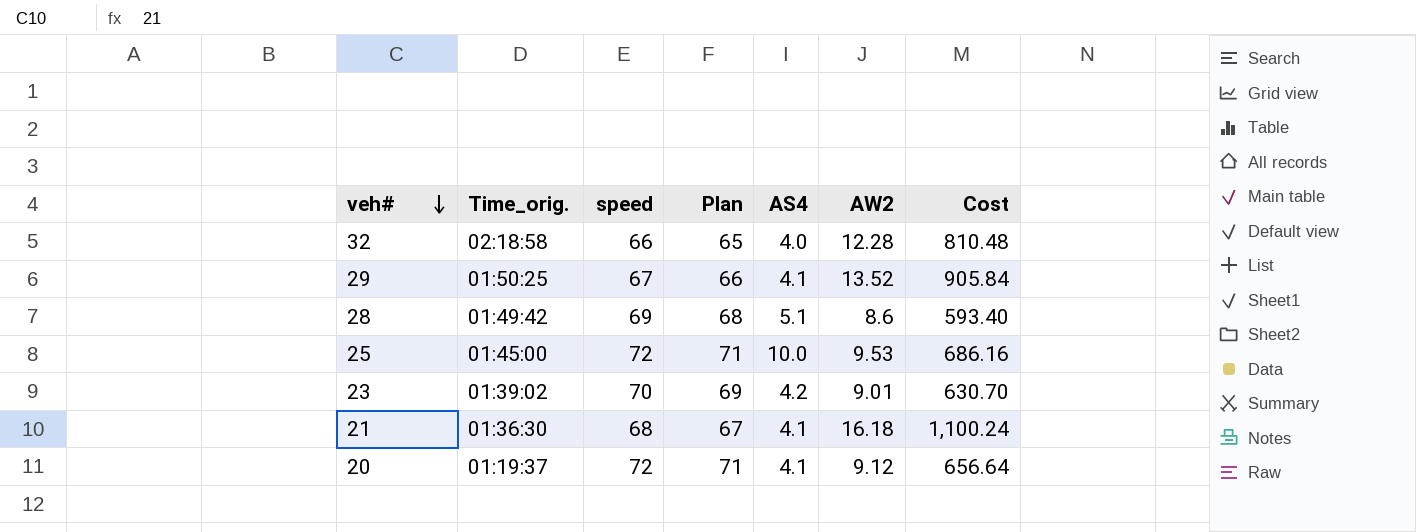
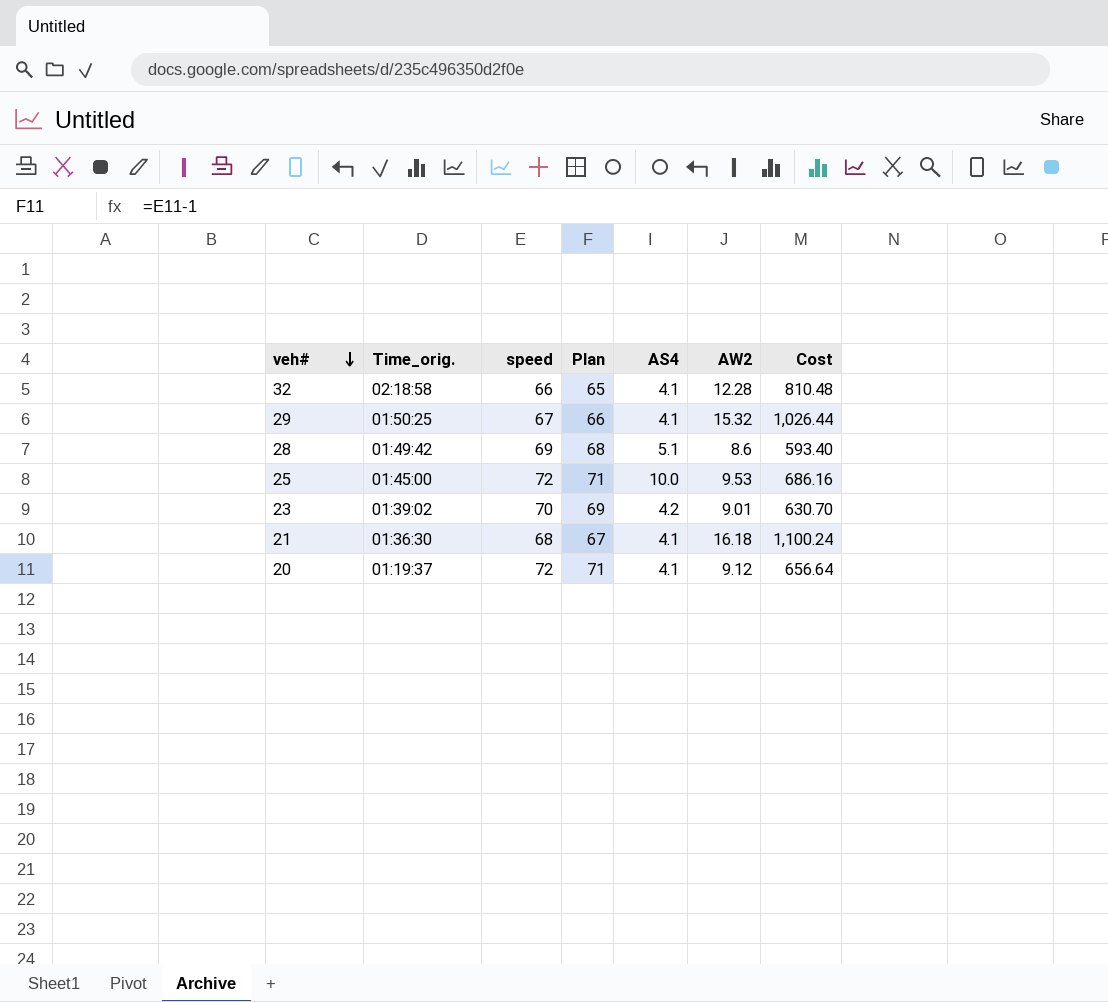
32 | AS4: 4.0 -> 4.1
29 | AW2: 13.52 -> 15.32
29 | Cost: 905.84 -> 1,026.44

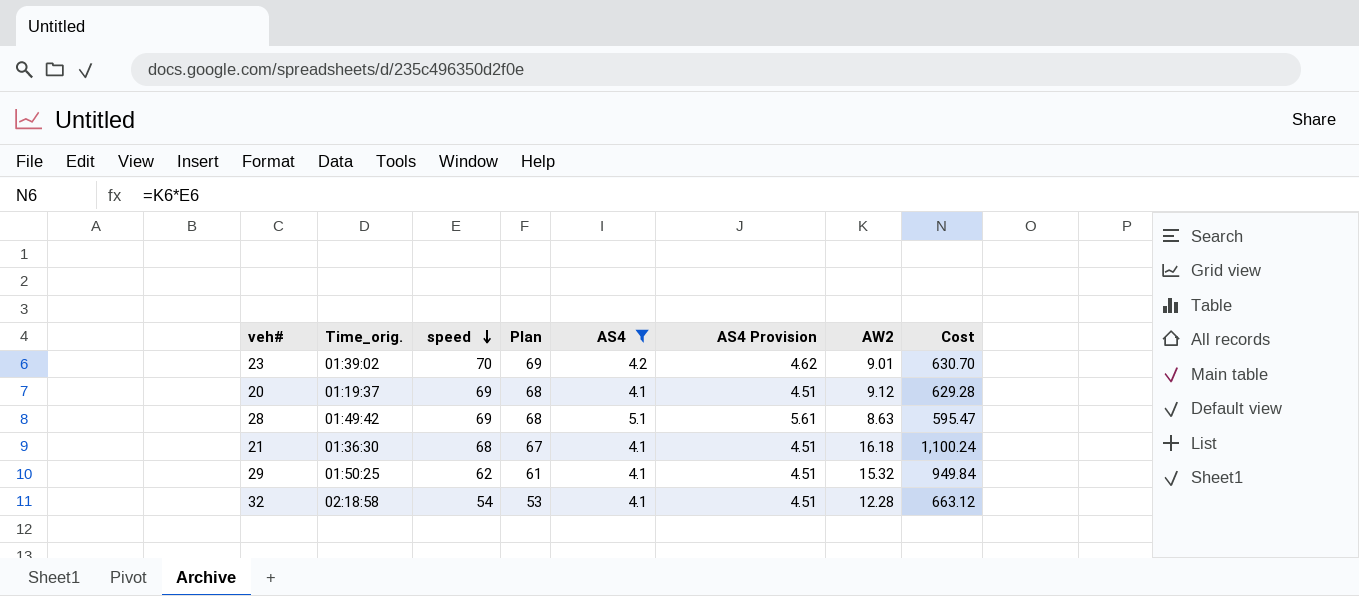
filter: none -> AS4 != 10.0
row order: veh# descending -> speed descending
column AS4 Provision | formula: none -> [AS4] * 1.1
20 | speed: 72 -> 69
20 | Plan: 71 -> 68
20 | Cost: 656.64 -> 629.28
28 | AW2: 8.6 -> 8.63
28 | Cost: 593.40 -> 595.47
29 | speed: 67 -> 62
29 | Plan: 66 -> 61
29 | Cost: 1,026.44 -> 949.84
32 | speed: 66 -> 54
32 | Plan: 65 -> 53
32 | Cost: 810.48 -> 663.12

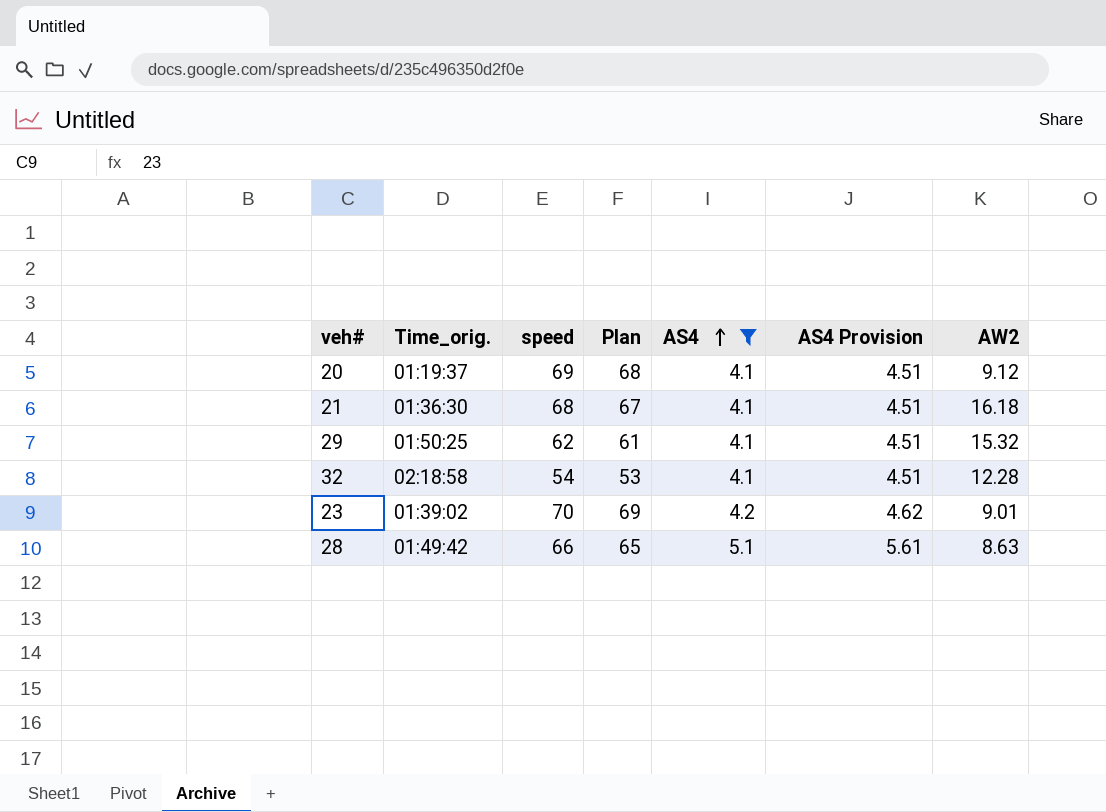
row order: speed descending -> AS4 ascending
column Cost | formula: [speed] * [AW2] -> none
28 | speed: 69 -> 66
28 | Plan: 68 -> 65

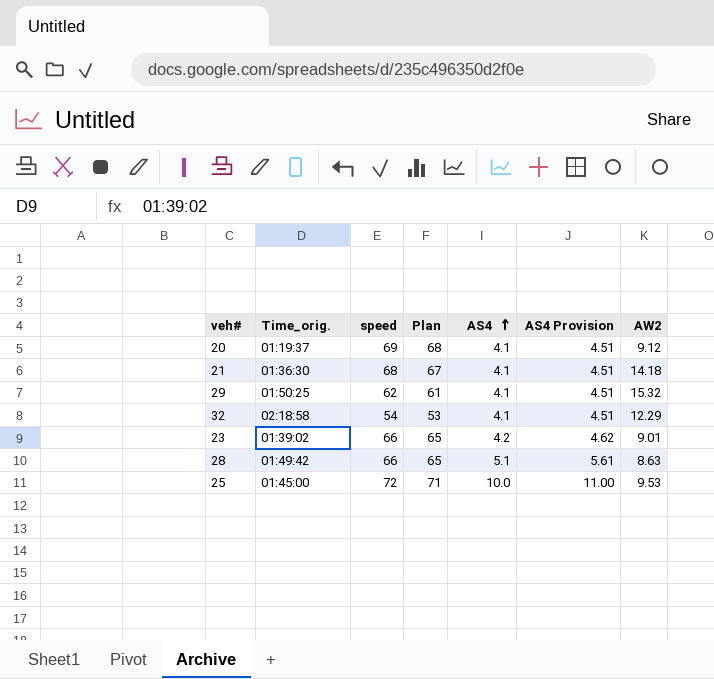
filter: AS4 != 10.0 -> none
21 | AW2: 16.18 -> 14.18
32 | AW2: 12.28 -> 12.29
23 | speed: 70 -> 66
23 | Plan: 69 -> 65

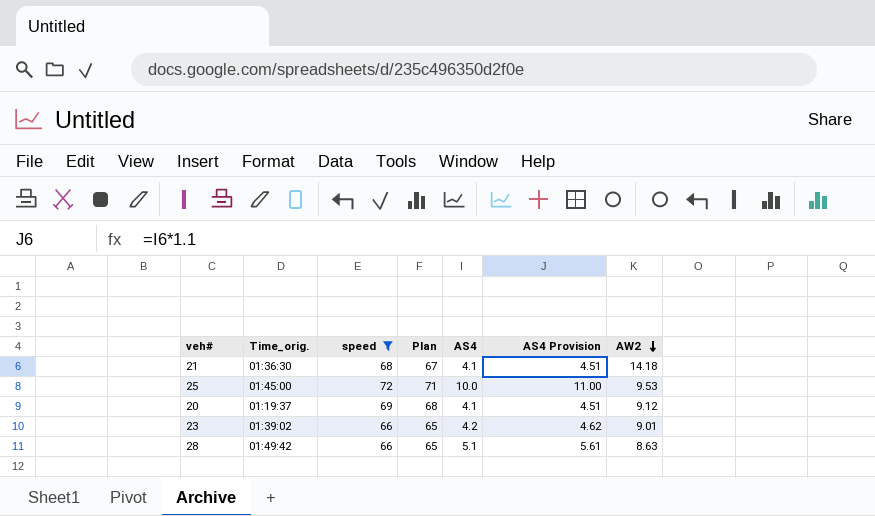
filter: none -> speed >= 66
row order: AS4 ascending -> AW2 descending

